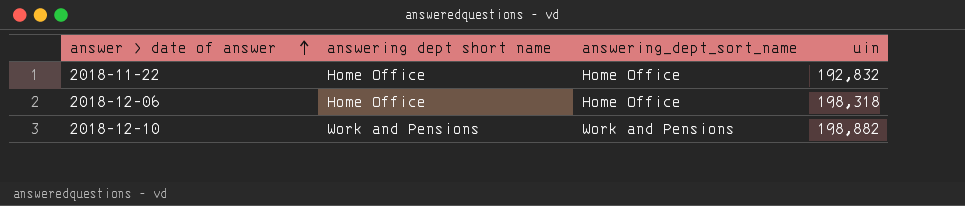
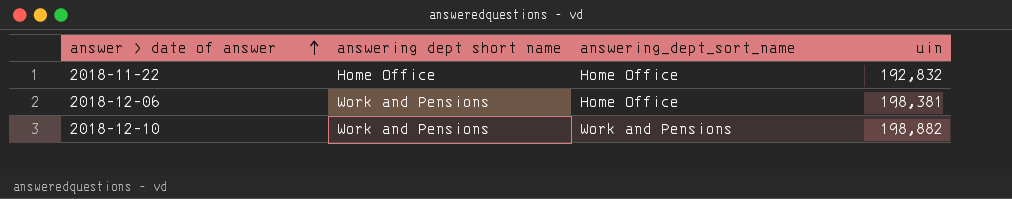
2018-12-06 | answering dept short name: Home Office -> Work and Pensions
2018-12-06 | uin: 198,318 -> 198,381

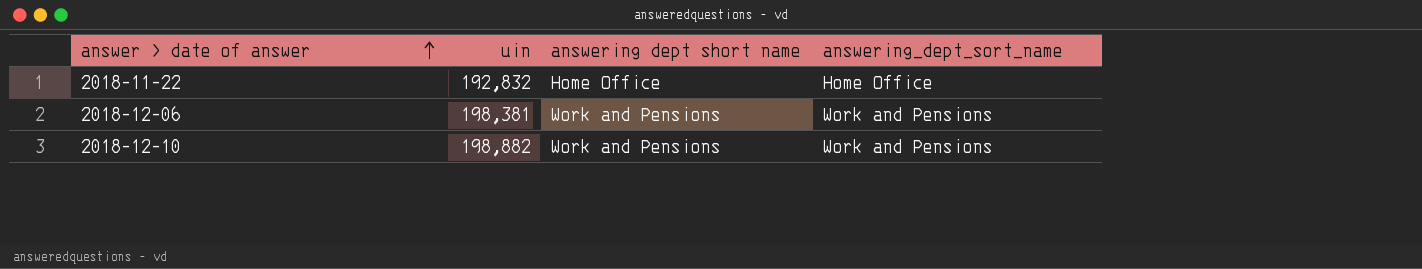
column uin | position: 4 -> 2
2018-12-06 | answering_dept_sort_name: Home Office -> Work and Pensions

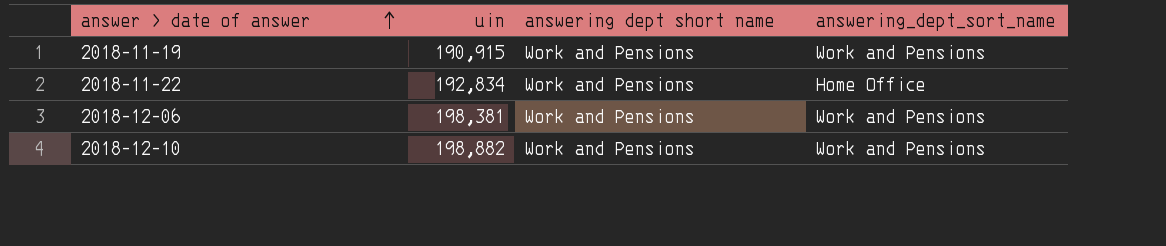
row 2018-11-19: none -> 190,915 | Work and Pensions | Work and Pensions
2018-11-22 | uin: 192,832 -> 192,834
2018-11-22 | answering dept short name: Home Office -> Work and Pensions

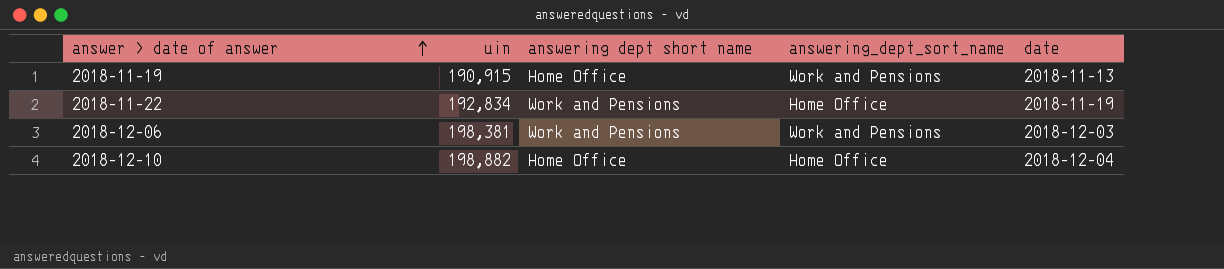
column date | position: none -> 5
2018-11-19 | answering dept short name: Work and Pensions -> Home Office
2018-12-10 | answering dept short name: Work and Pensions -> Home Office
2018-12-10 | answering_dept_sort_name: Work and Pensions -> Home Office

